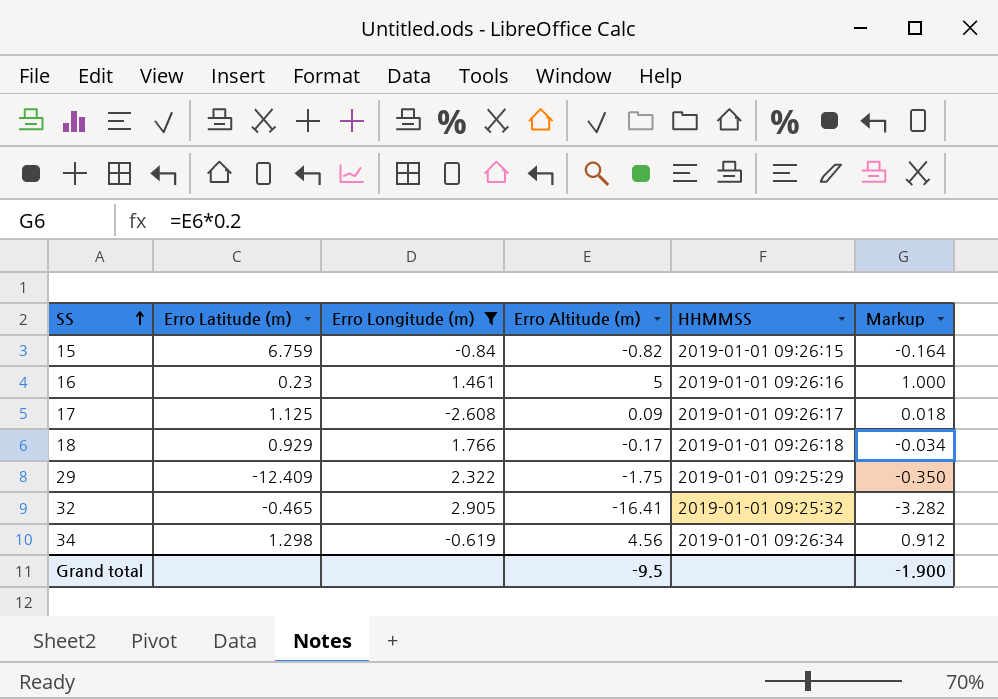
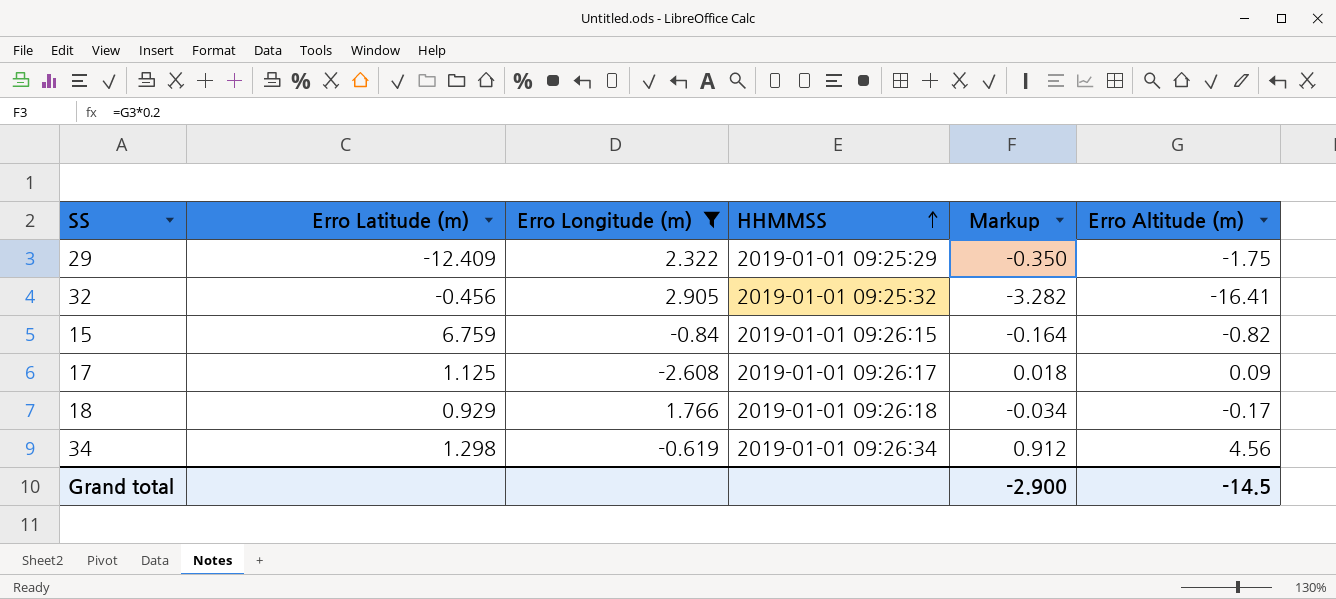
row order: SS ascending -> HHMMSS ascending
column Erro Altitude (m) | position: 4 -> 6
row 16: 0.23 | 1.461 | 5 | 2019-01-01 09:26:16 | 1.000 -> none
32 | Erro Latitude (m): -0.465 -> -0.456
Grand total | Markup: -1.900 -> -2.900
Grand total | Erro Altitude (m): -9.5 -> -14.5

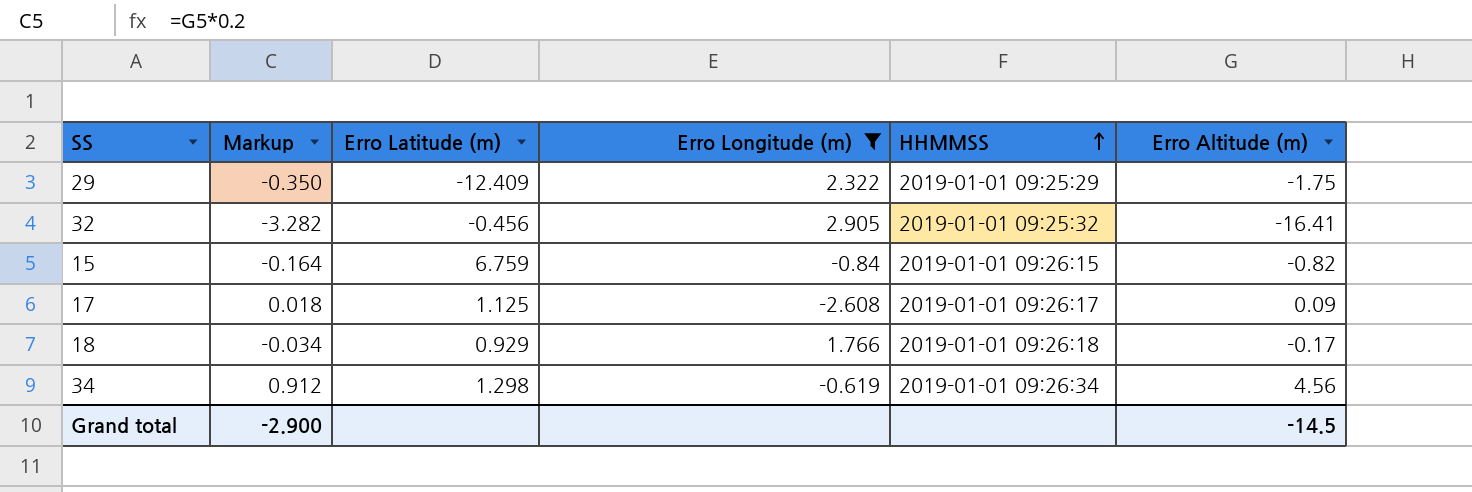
column Markup | position: 5 -> 2

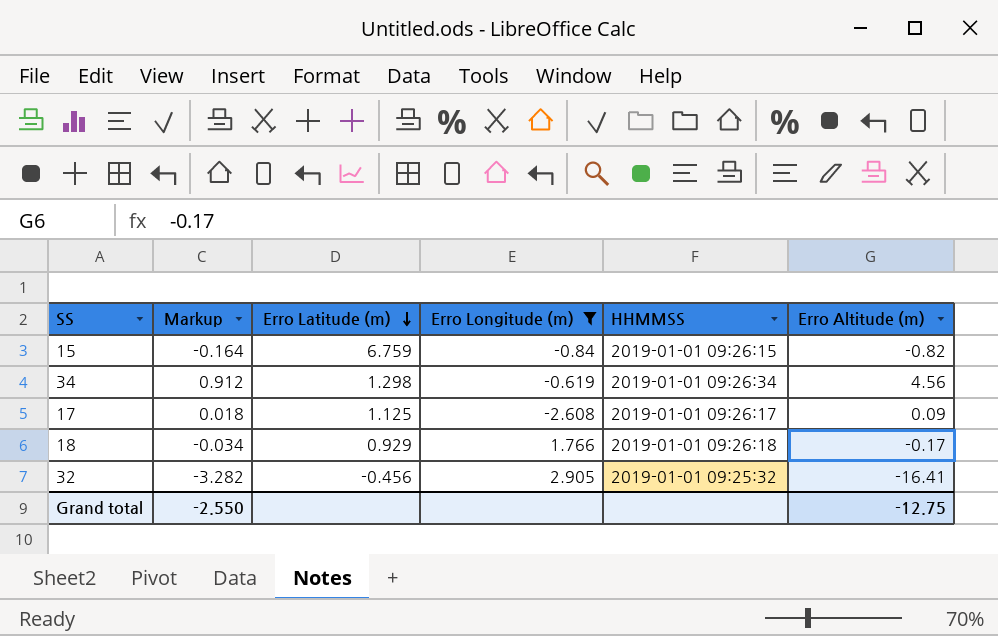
row order: HHMMSS ascending -> Erro Latitude (m) descending
row 29: -0.350 | -12.409 | 2.322 | 2019-01-01 09:25:29 | -1.75 -> none
Grand total | Markup: -2.900 -> -2.550
Grand total | Erro Altitude (m): -14.5 -> -12.75

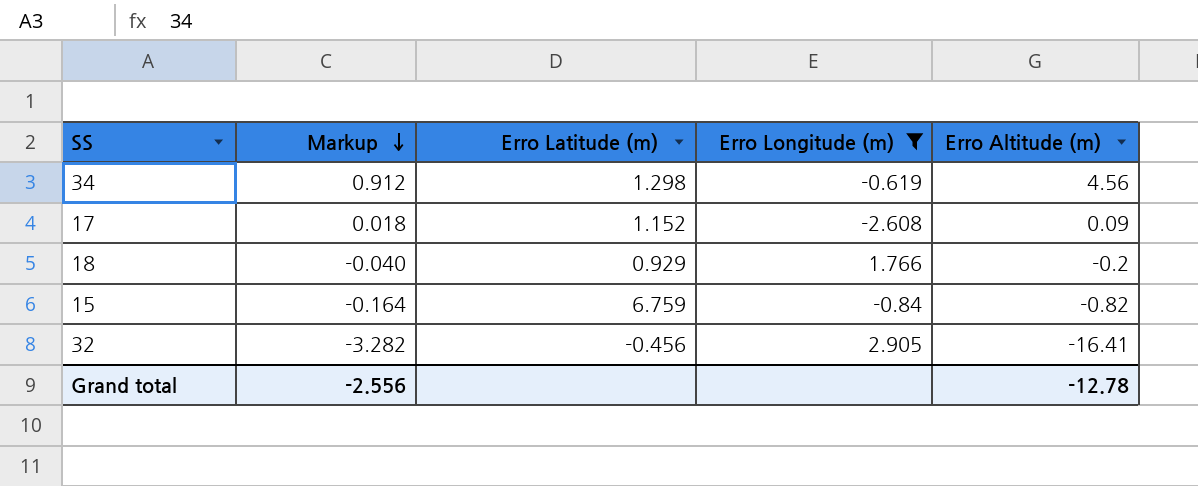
row order: Erro Latitude (m) descending -> Markup descending
column HHMMSS | position: 5 -> none
17 | Erro Latitude (m): 1.125 -> 1.152
18 | Markup: -0.034 -> -0.040
18 | Erro Altitude (m): -0.17 -> -0.2
Grand total | Markup: -2.550 -> -2.556
Grand total | Erro Altitude (m): -12.75 -> -12.78

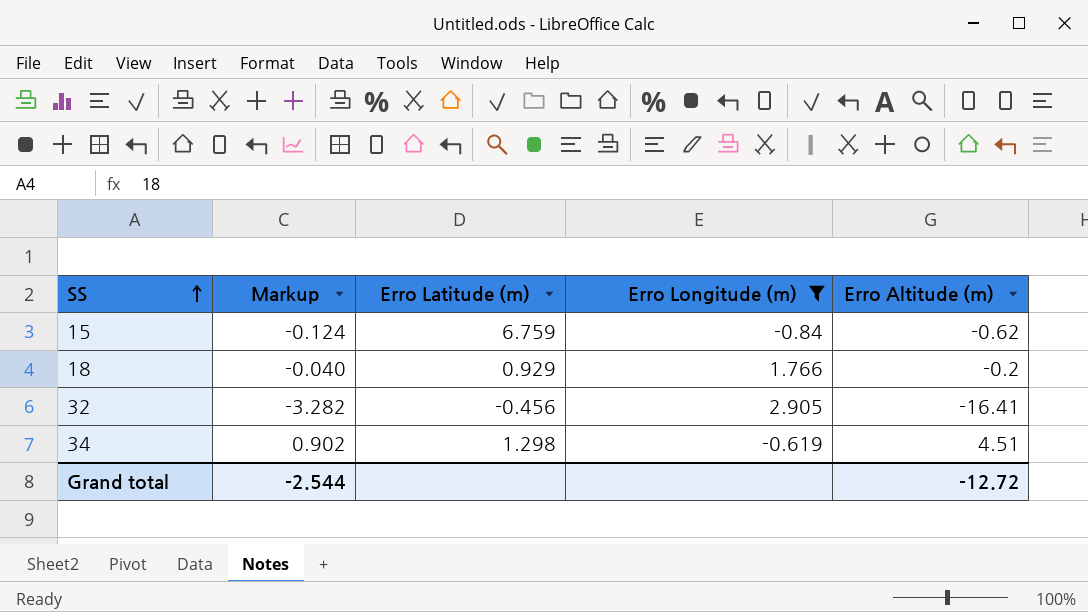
row order: Markup descending -> SS ascending
row 17: 0.018 | 1.152 | -2.608 | 0.09 -> none
15 | Markup: -0.164 -> -0.124
15 | Erro Altitude (m): -0.82 -> -0.62
34 | Markup: 0.912 -> 0.902
34 | Erro Altitude (m): 4.56 -> 4.51
Grand total | Markup: -2.556 -> -2.544
Grand total | Erro Altitude (m): -12.78 -> -12.72

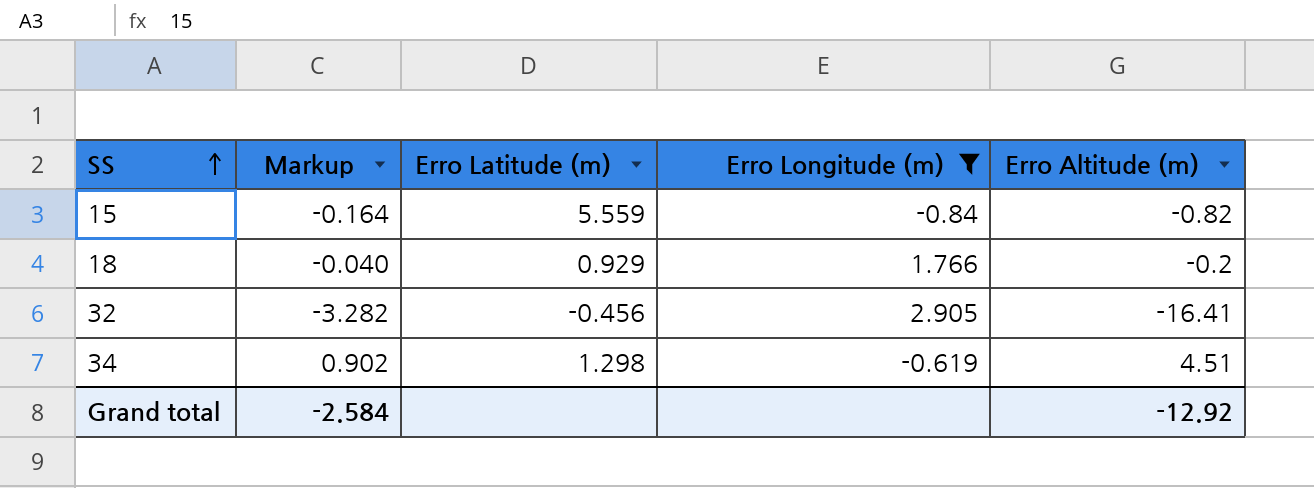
15 | Markup: -0.124 -> -0.164
15 | Erro Latitude (m): 6.759 -> 5.559
15 | Erro Altitude (m): -0.62 -> -0.82
Grand total | Markup: -2.544 -> -2.584
Grand total | Erro Altitude (m): -12.72 -> -12.92

